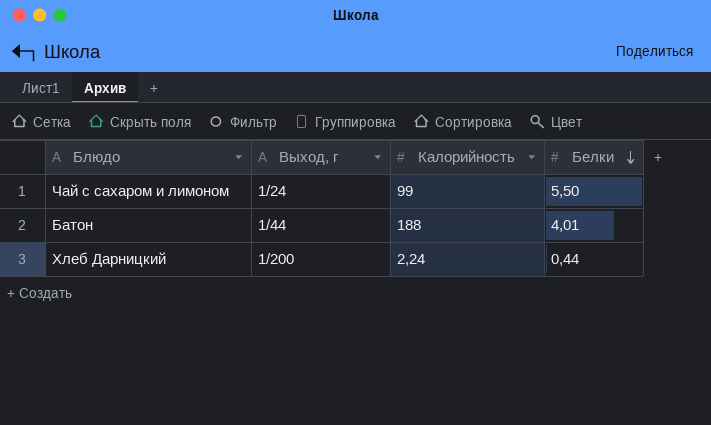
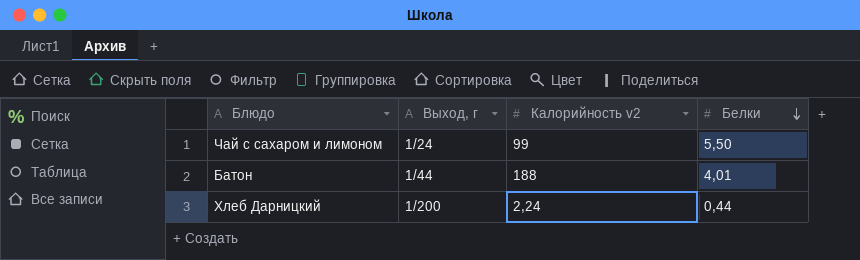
column name: Калорийность -> Калорийность v2

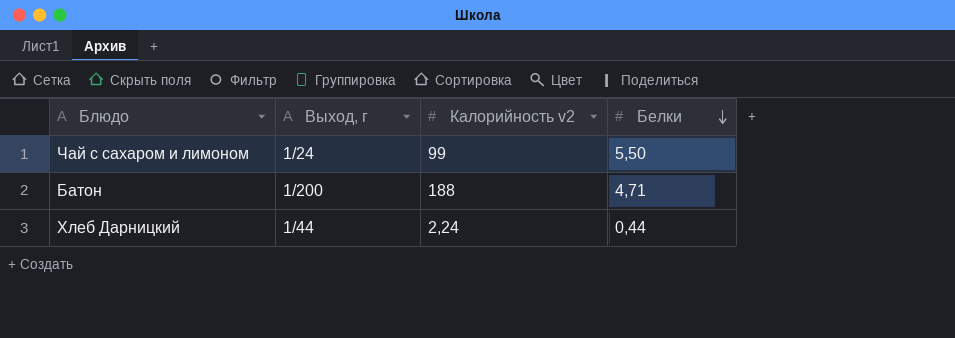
Батон | Выход, г: 1/44 -> 1/200
Батон | Белки: 4,01 -> 4,71
Хлеб Дарницкий | Выход, г: 1/200 -> 1/44

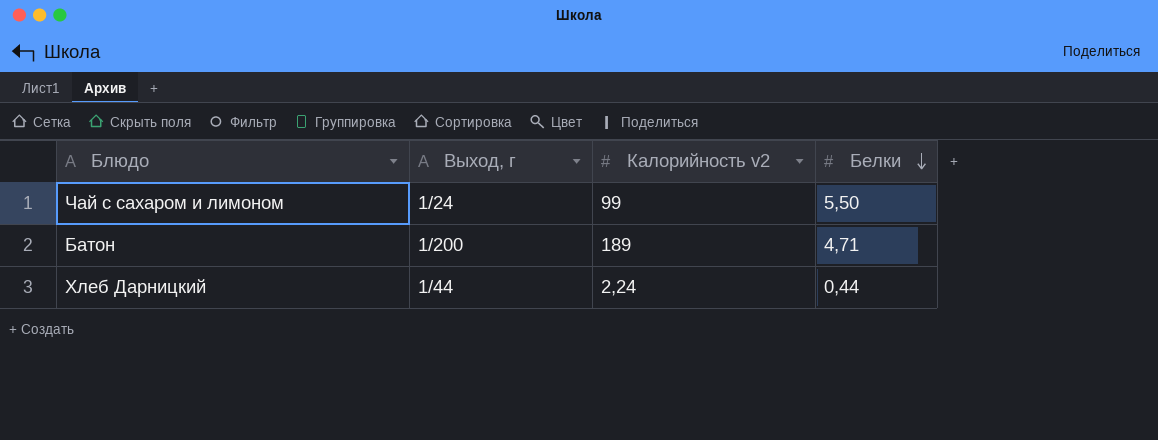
Батон | Калорийность v2: 188 -> 189

